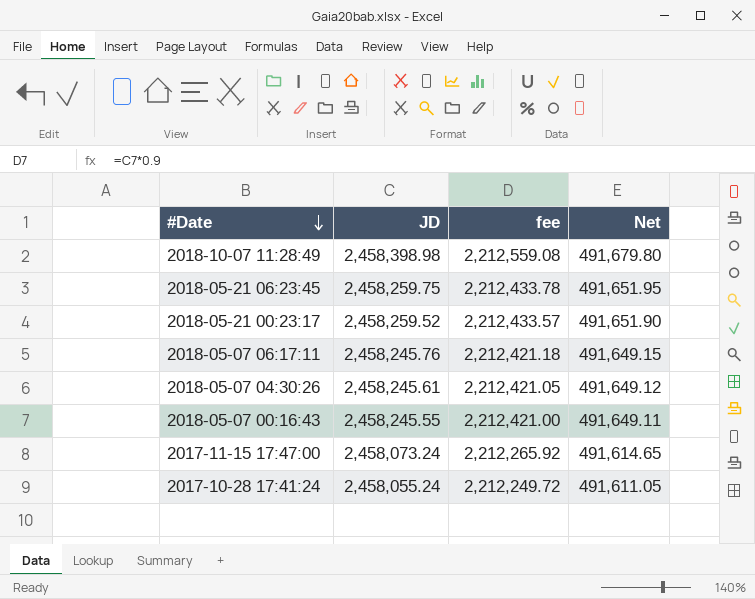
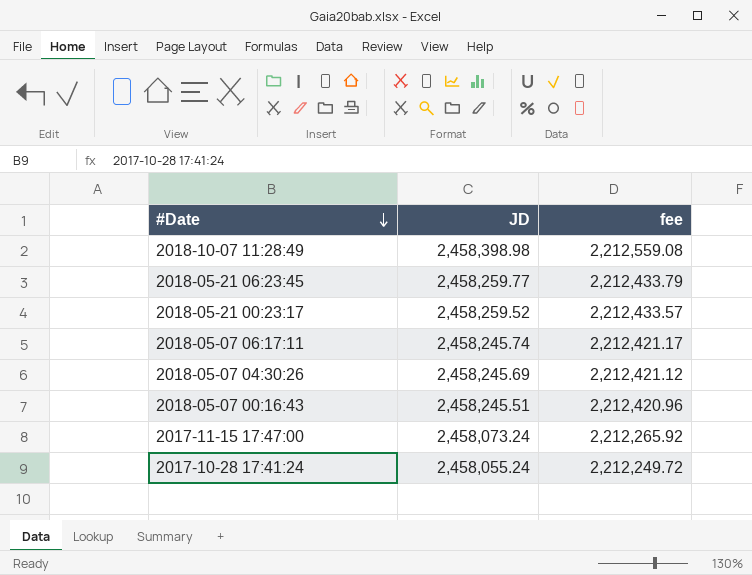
column Net | formula: [JD] * 0.2 -> none
2018-05-21 06:23:45 | JD: 2,458,259.75 -> 2,458,259.77
2018-05-21 06:23:45 | fee: 2,212,433.78 -> 2,212,433.79
2018-05-07 06:17:11 | JD: 2,458,245.76 -> 2,458,245.74
2018-05-07 06:17:11 | fee: 2,212,421.18 -> 2,212,421.17
2018-05-07 04:30:26 | JD: 2,458,245.61 -> 2,458,245.69
2018-05-07 04:30:26 | fee: 2,212,421.05 -> 2,212,421.12
2018-05-07 00:16:43 | JD: 2,458,245.55 -> 2,458,245.51
2018-05-07 00:16:43 | fee: 2,212,421.00 -> 2,212,420.96

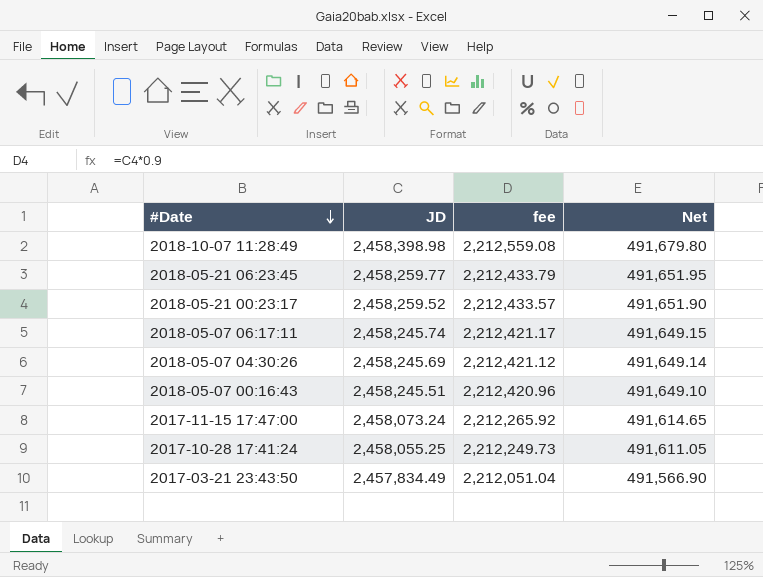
column Net | formula: none -> [JD] * 0.2
2017-10-28 17:41:24 | JD: 2,458,055.24 -> 2,458,055.25
2017-10-28 17:41:24 | fee: 2,212,249.72 -> 2,212,249.73
row 2017-03-21 23:43:50: none -> 2,457,834.49 | 2,212,051.04 | 491,566.90

